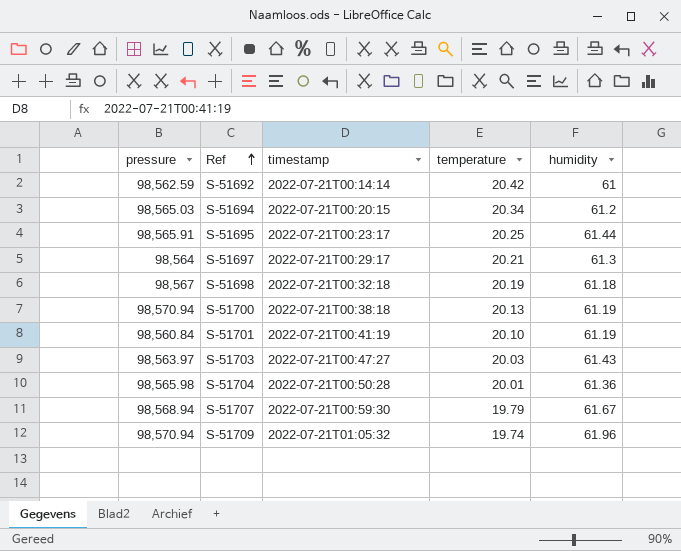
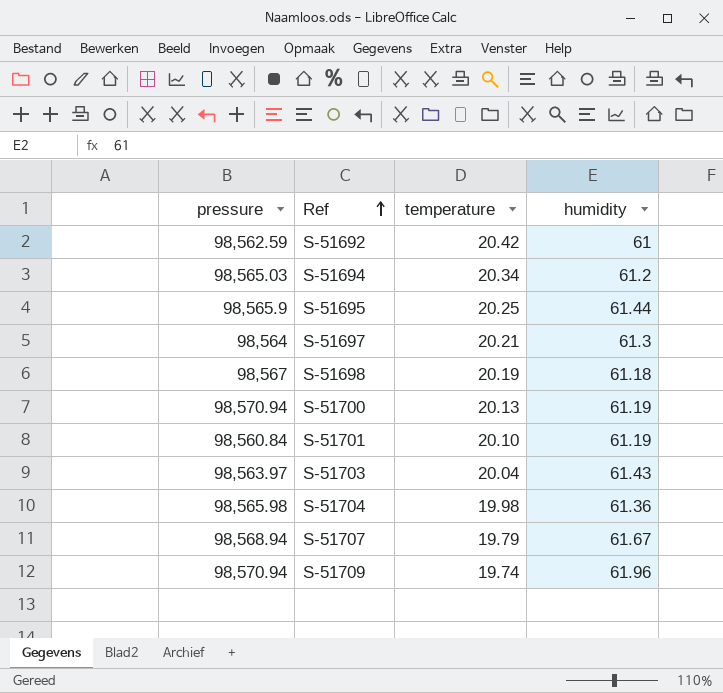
column timestamp | position: 3 -> none
S-51695 | pressure: 98,565.91 -> 98,565.9
S-51703 | temperature: 20.03 -> 20.04
S-51704 | temperature: 20.01 -> 19.98

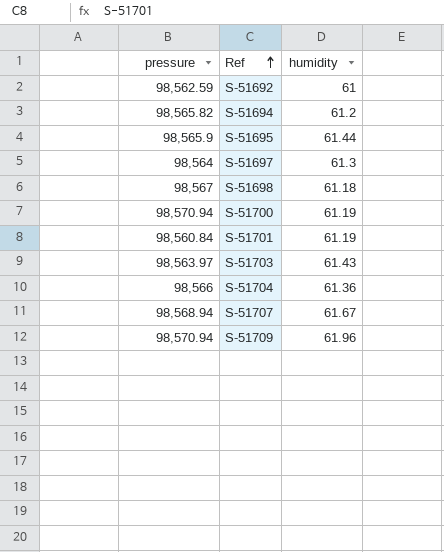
column temperature | position: 3 -> none
S-51694 | pressure: 98,565.03 -> 98,565.82
S-51704 | pressure: 98,565.98 -> 98,566

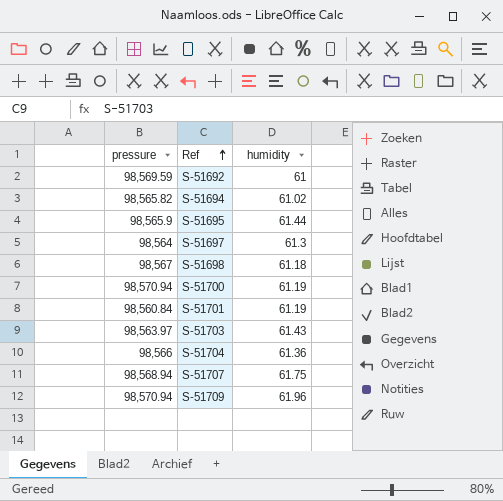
S-51692 | pressure: 98,562.59 -> 98,569.59
S-51694 | humidity: 61.2 -> 61.02
S-51707 | humidity: 61.67 -> 61.75

